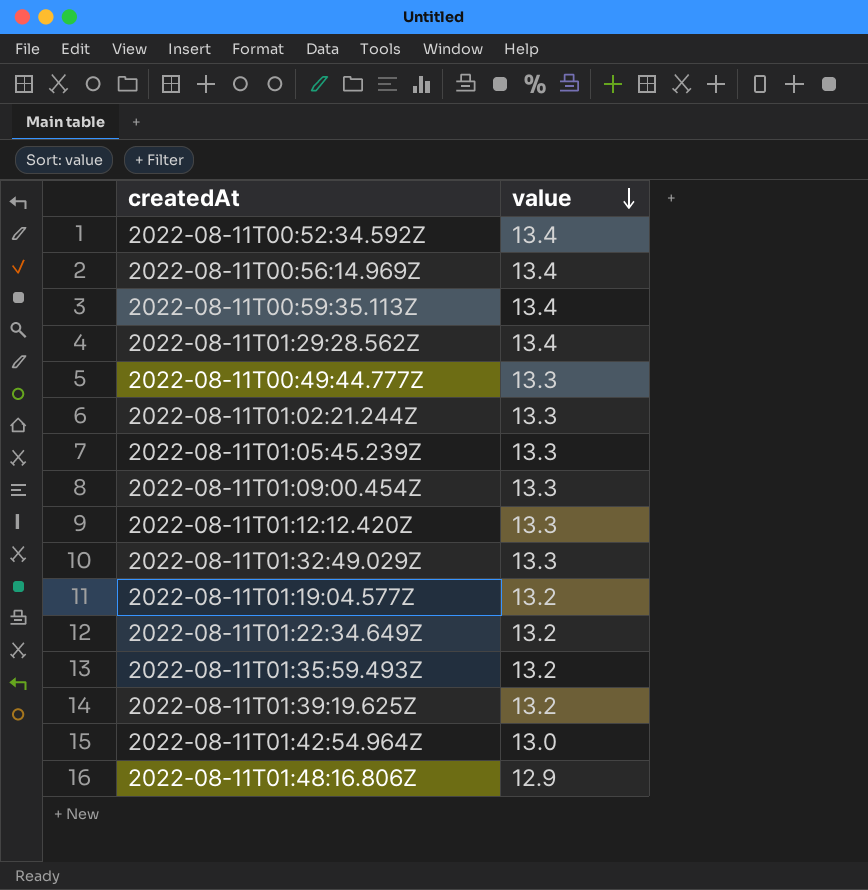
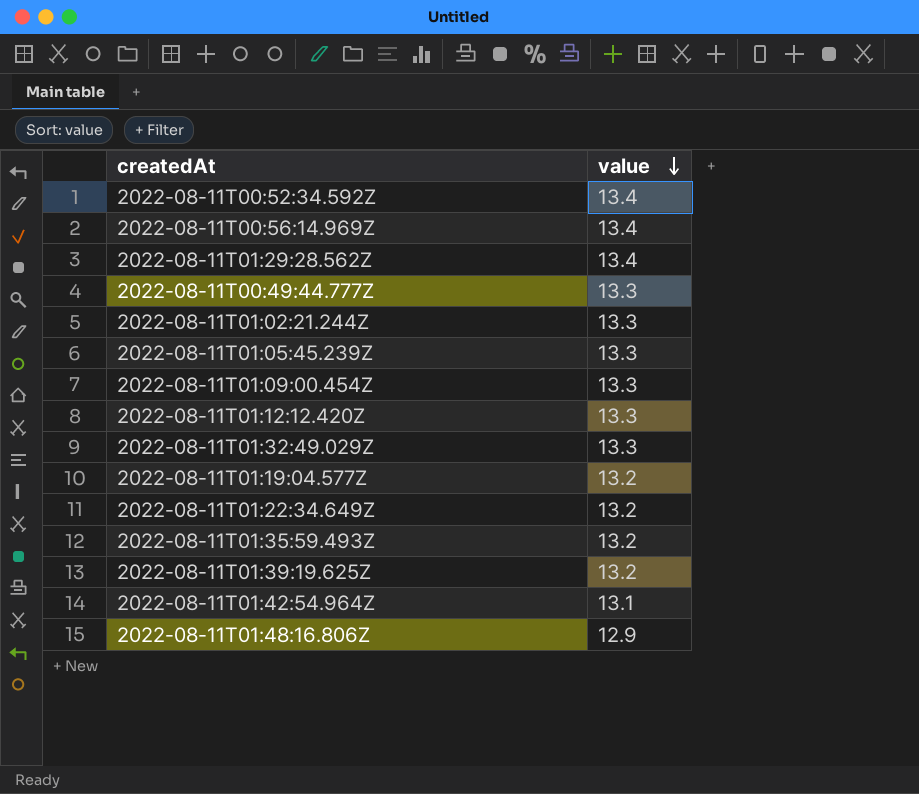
row 2022-08-11T00:59:35.113Z: 13.4 -> none
2022-08-11T01:42:54.964Z | value: 13.0 -> 13.1

